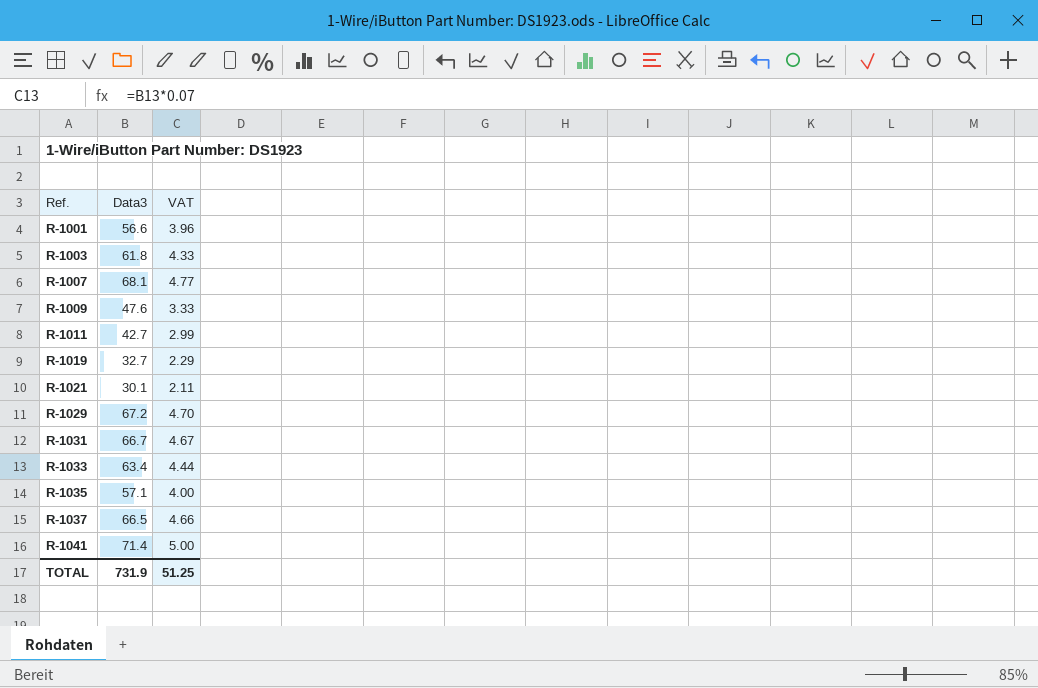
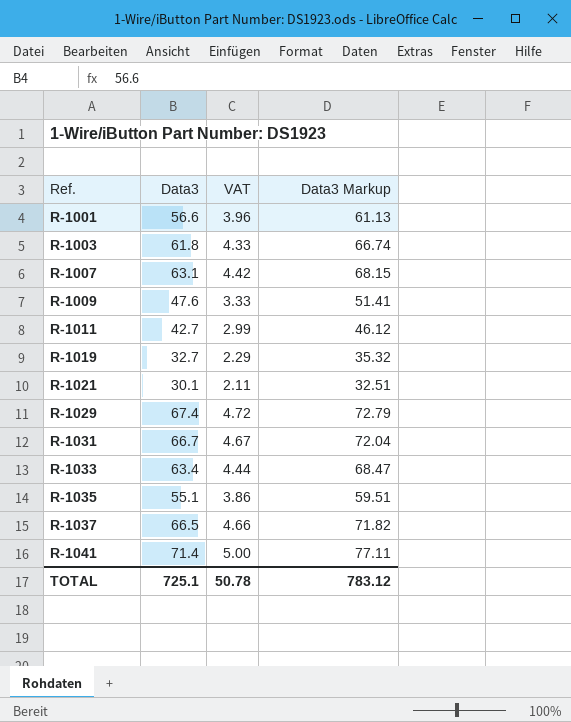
column Data3 Markup | formula: none -> [Data3] * 1.08
R-1007 | Data3: 68.1 -> 63.1
R-1007 | VAT: 4.77 -> 4.42
R-1029 | Data3: 67.2 -> 67.4
R-1029 | VAT: 4.70 -> 4.72
R-1035 | Data3: 57.1 -> 55.1
R-1035 | VAT: 4.00 -> 3.86
TOTAL | Data3: 731.9 -> 725.1
TOTAL | VAT: 51.25 -> 50.78

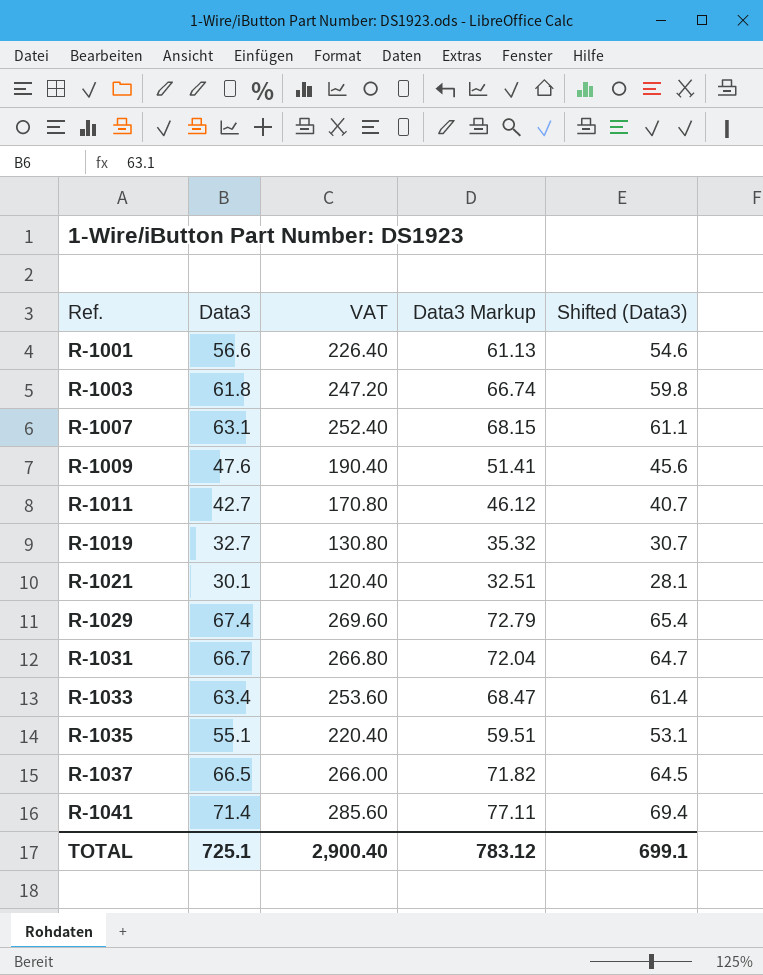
column VAT | formula: [Data3] * 0.07 -> [Data3] * 4
column Shifted (Data3) | formula: none -> [Data3] - 2
TOTAL | VAT: 50.78 -> 2,900.40

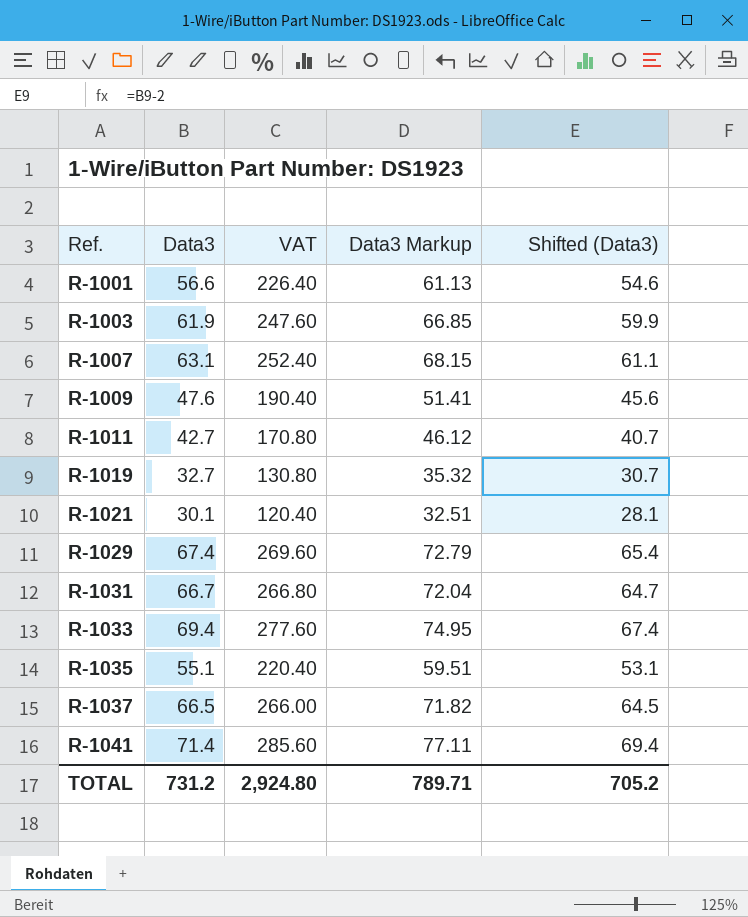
R-1003 | Data3: 61.8 -> 61.9
R-1003 | VAT: 247.20 -> 247.60
R-1003 | Data3 Markup: 66.74 -> 66.85
R-1003 | Shifted (Data3): 59.8 -> 59.9
R-1033 | Data3: 63.4 -> 69.4
R-1033 | VAT: 253.60 -> 277.60
R-1033 | Data3 Markup: 68.47 -> 74.95
R-1033 | Shifted (Data3): 61.4 -> 67.4
TOTAL | Data3: 725.1 -> 731.2
TOTAL | VAT: 2,900.40 -> 2,924.80
TOTAL | Data3 Markup: 783.12 -> 789.71
TOTAL | Shifted (Data3): 699.1 -> 705.2

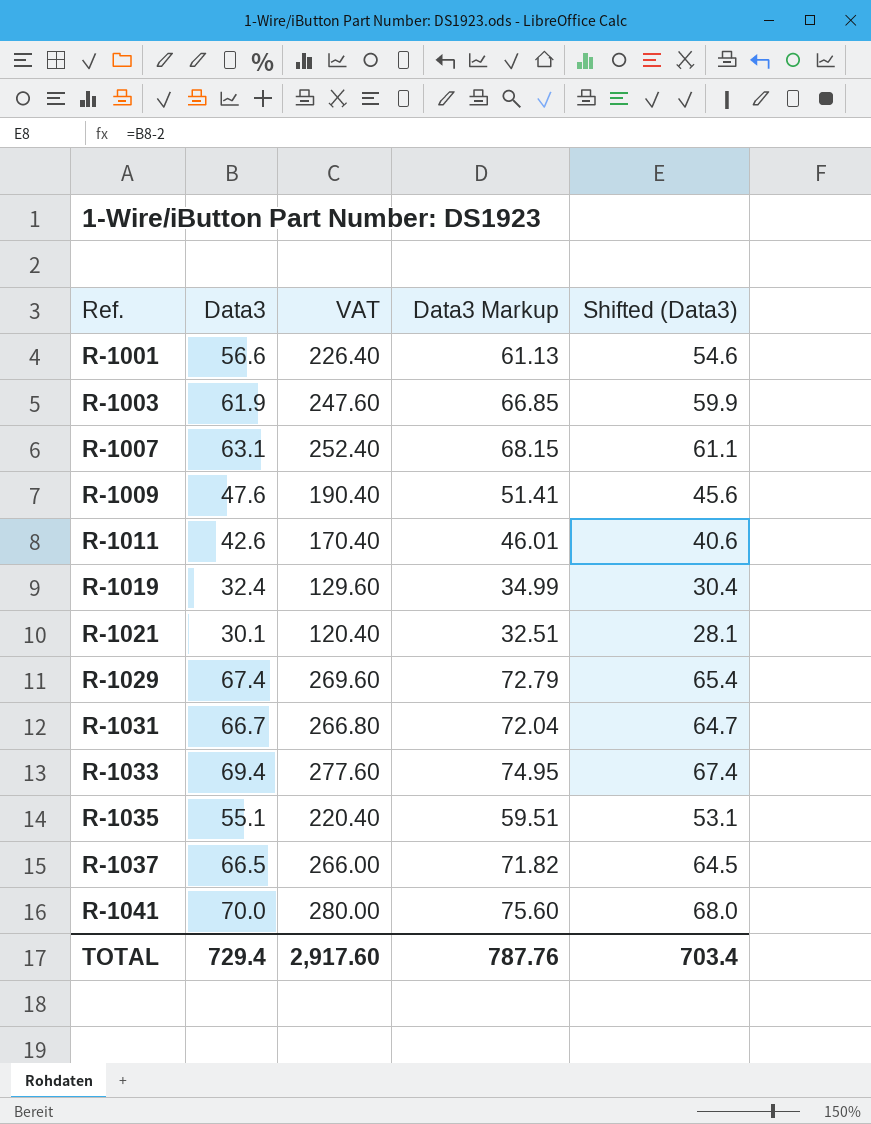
R-1011 | Data3: 42.7 -> 42.6
R-1011 | VAT: 170.80 -> 170.40
R-1011 | Data3 Markup: 46.12 -> 46.01
R-1011 | Shifted (Data3): 40.7 -> 40.6
R-1019 | Data3: 32.7 -> 32.4
R-1019 | VAT: 130.80 -> 129.60
R-1019 | Data3 Markup: 35.32 -> 34.99
R-1019 | Shifted (Data3): 30.7 -> 30.4
R-1041 | Data3: 71.4 -> 70.0
R-1041 | VAT: 285.60 -> 280.00
R-1041 | Data3 Markup: 77.11 -> 75.60
R-1041 | Shifted (Data3): 69.4 -> 68.0
TOTAL | Data3: 731.2 -> 729.4
TOTAL | VAT: 2,924.80 -> 2,917.60
TOTAL | Data3 Markup: 789.71 -> 787.76
TOTAL | Shifted (Data3): 705.2 -> 703.4

